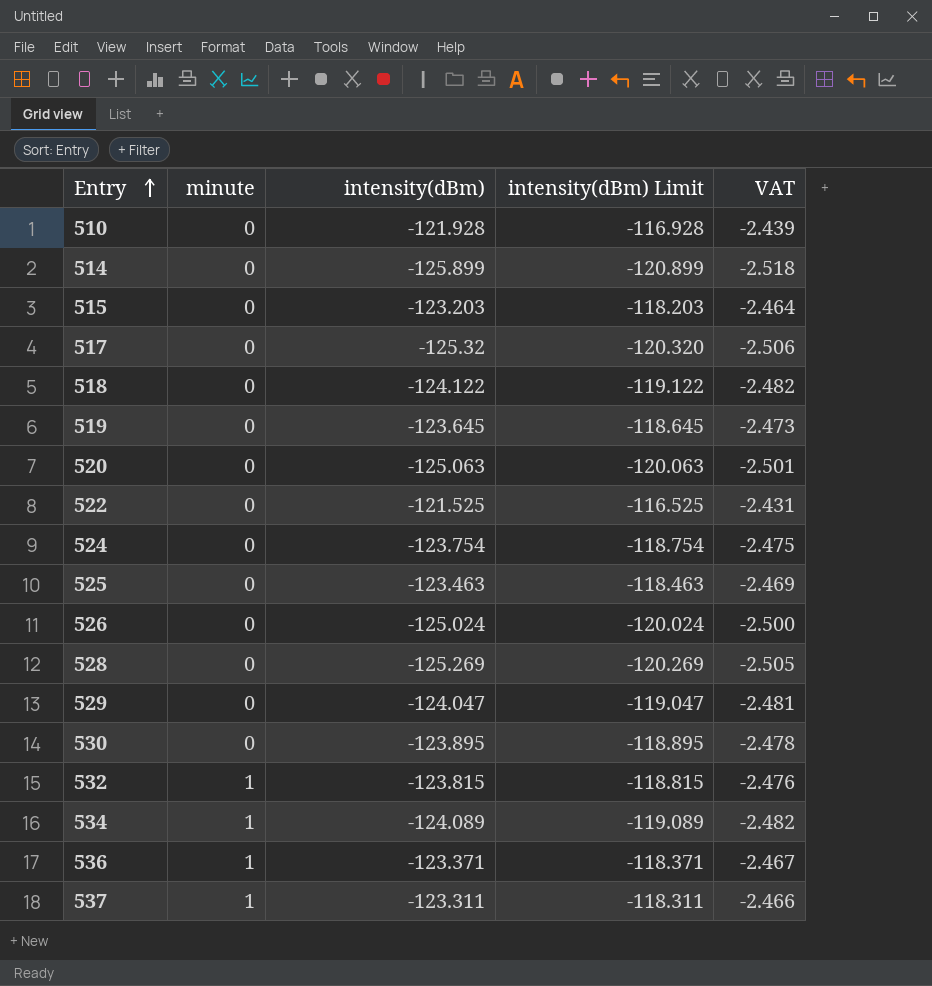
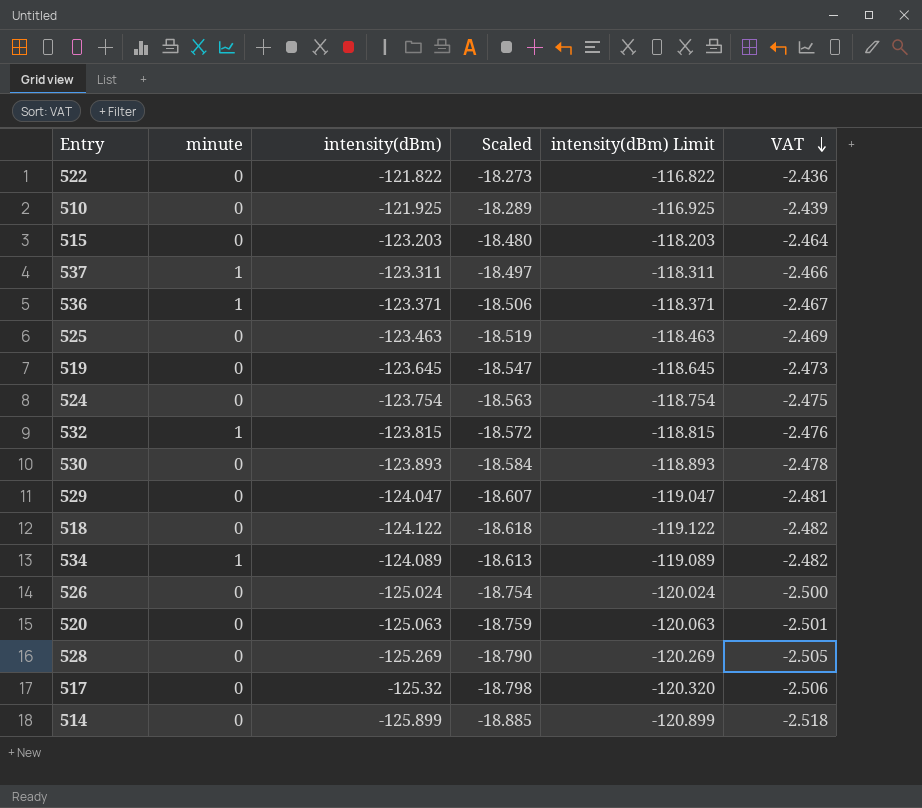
row order: Entry ascending -> VAT descending
column Scaled | formula: none -> [intensity(dBm)] * 0.15
522 | intensity(dBm): -121.525 -> -121.822
522 | intensity(dBm) Limit: -116.525 -> -116.822
522 | VAT: -2.431 -> -2.436
510 | intensity(dBm): -121.928 -> -121.925
510 | intensity(dBm) Limit: -116.928 -> -116.925
530 | intensity(dBm): -123.895 -> -123.893
530 | intensity(dBm) Limit: -118.895 -> -118.893

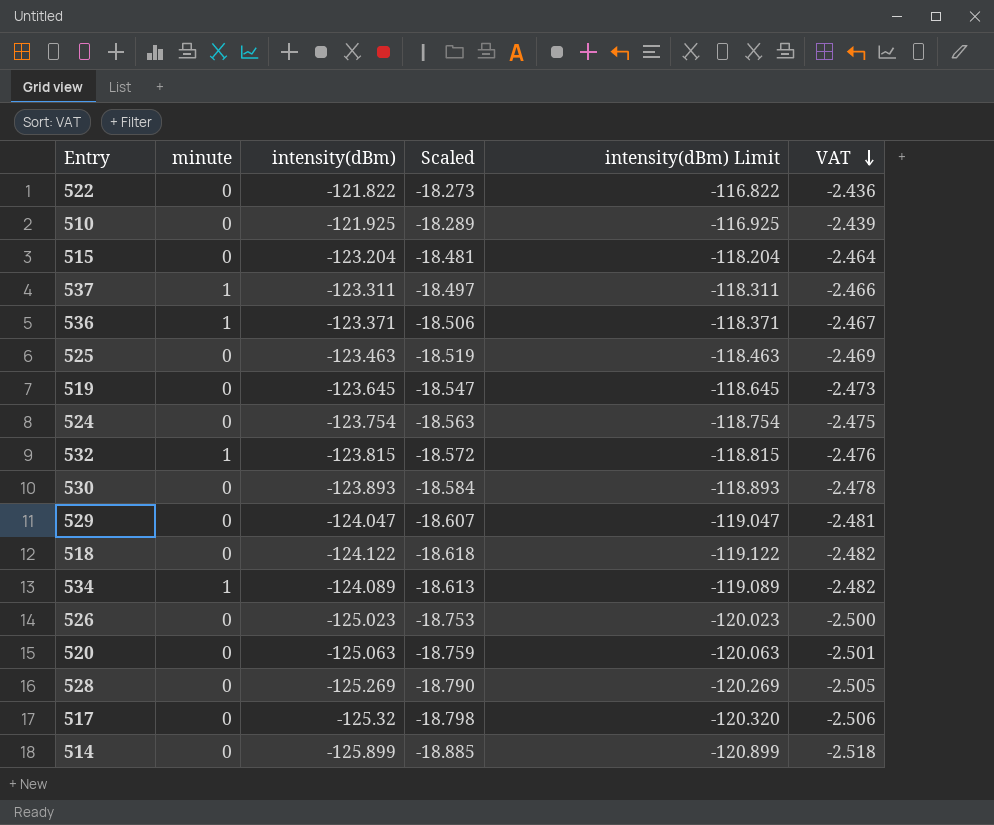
515 | intensity(dBm): -123.203 -> -123.204
515 | Scaled: -18.480 -> -18.481
515 | intensity(dBm) Limit: -118.203 -> -118.204
526 | intensity(dBm): -125.024 -> -125.023
526 | Scaled: -18.754 -> -18.753
526 | intensity(dBm) Limit: -120.024 -> -120.023

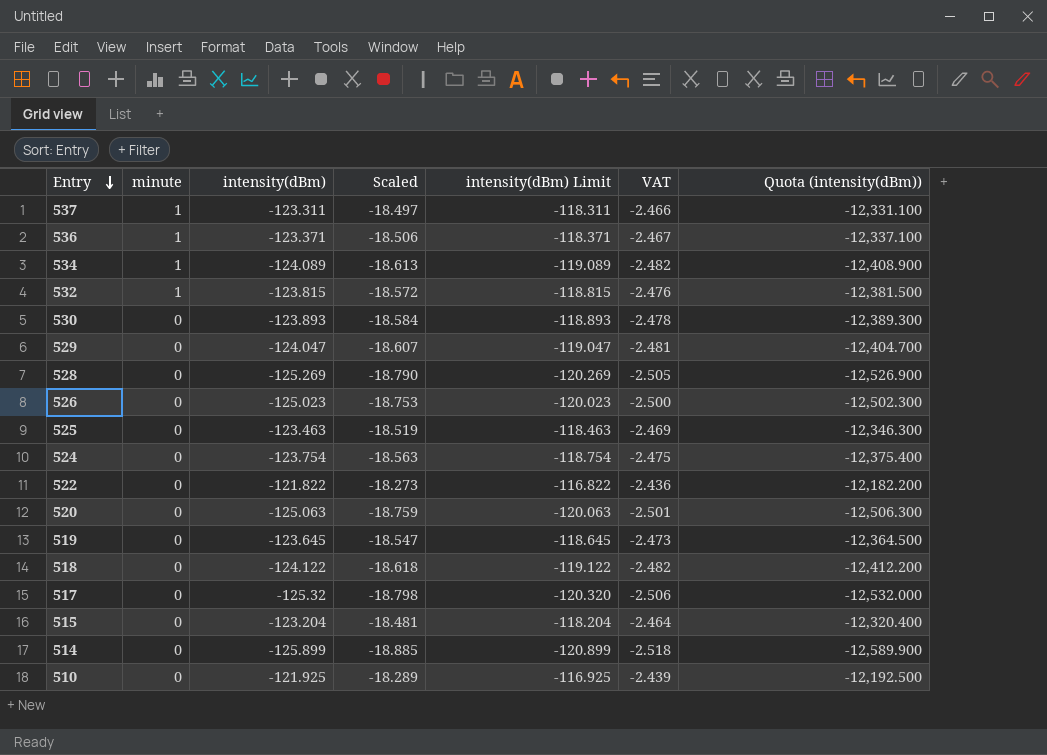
row order: VAT descending -> Entry descending
column Quota (intensity(dBm)) | formula: none -> [intensity(dBm)] * 100

